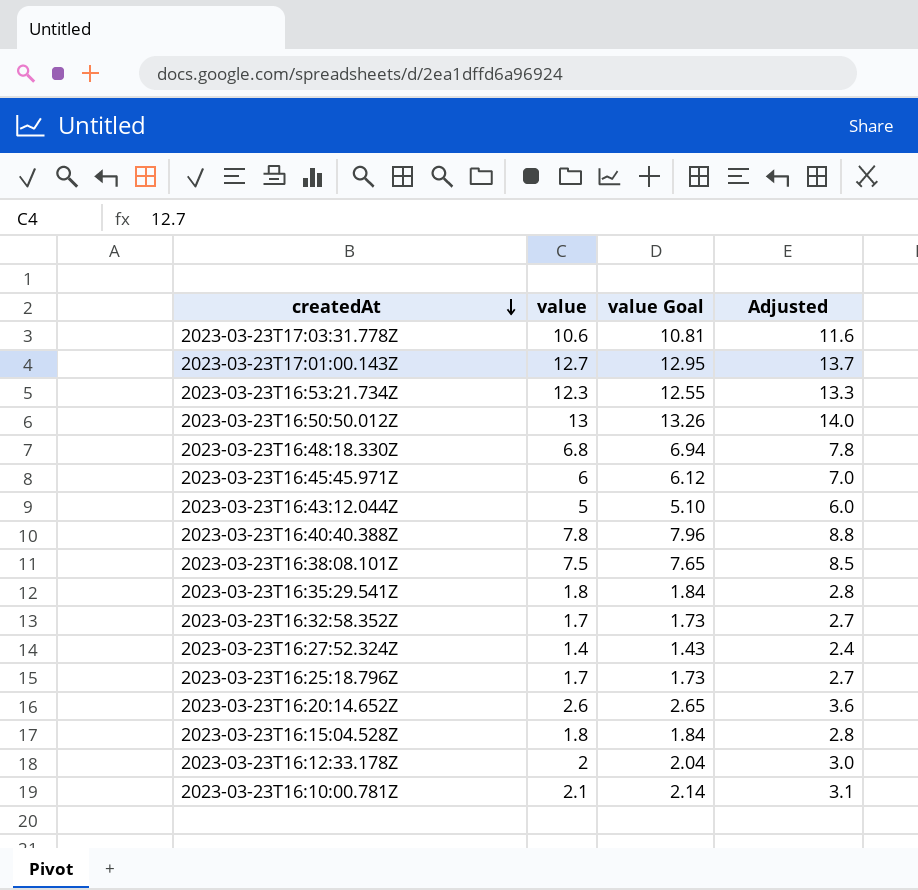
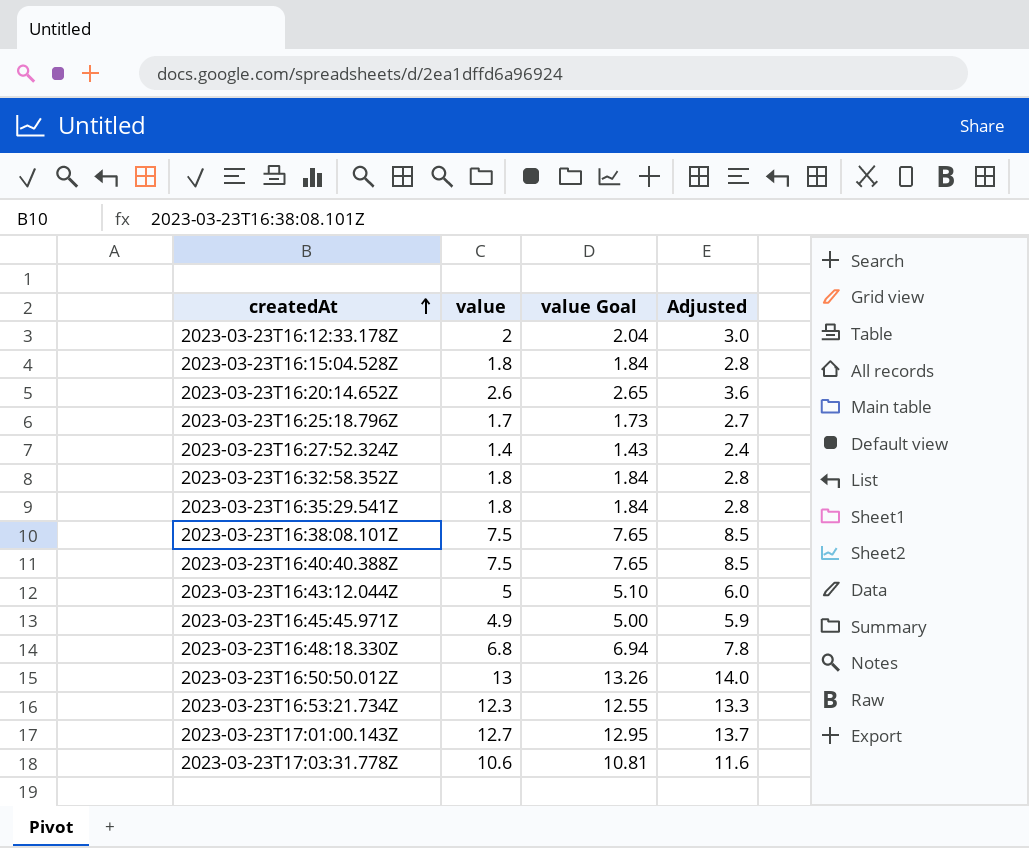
row order: createdAt descending -> createdAt ascending
row 2023-03-23T16:10:00.781Z: 2.1 | 2.14 | 3.1 -> none
2023-03-23T16:32:58.352Z | value: 1.7 -> 1.8
2023-03-23T16:32:58.352Z | value Goal: 1.73 -> 1.84
2023-03-23T16:32:58.352Z | Adjusted: 2.7 -> 2.8
2023-03-23T16:40:40.388Z | value: 7.8 -> 7.5
2023-03-23T16:40:40.388Z | value Goal: 7.96 -> 7.65
2023-03-23T16:40:40.388Z | Adjusted: 8.8 -> 8.5
2023-03-23T16:45:45.971Z | value: 6 -> 4.9
2023-03-23T16:45:45.971Z | value Goal: 6.12 -> 5.00
2023-03-23T16:45:45.971Z | Adjusted: 7.0 -> 5.9

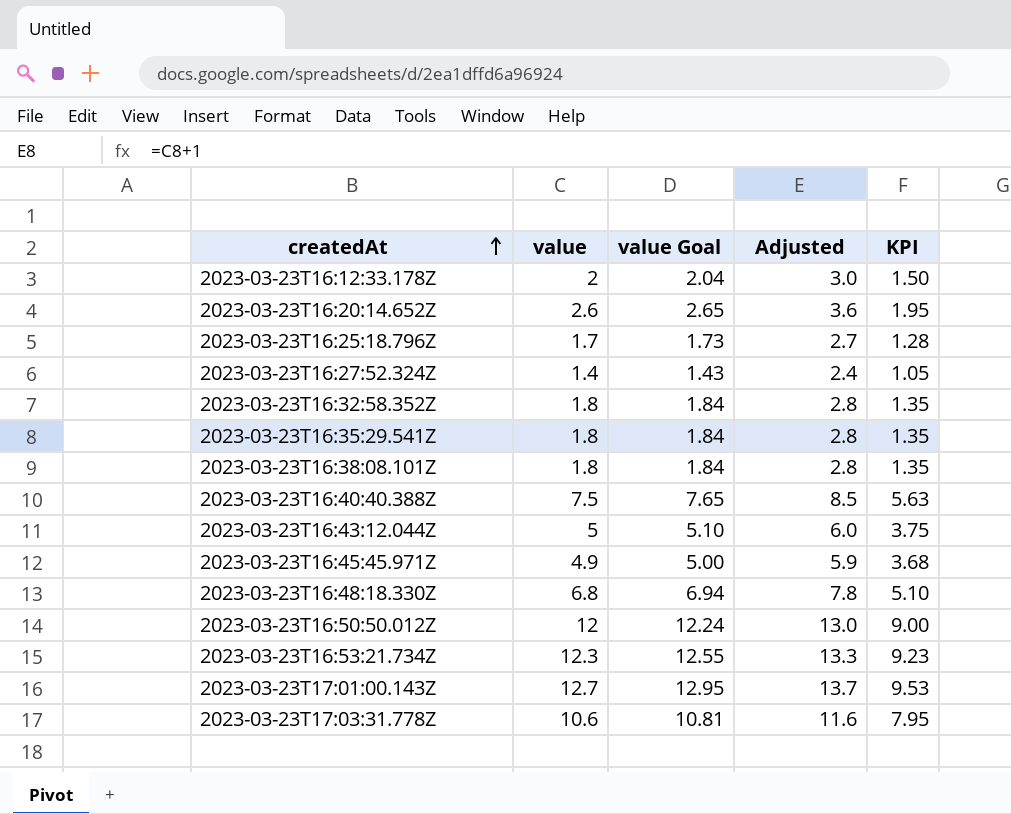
column KPI | formula: none -> [value] * 0.75
row 2023-03-23T16:15:04.528Z: 1.8 | 1.84 | 2.8 -> none
2023-03-23T16:38:08.101Z | value: 7.5 -> 1.8
2023-03-23T16:38:08.101Z | value Goal: 7.65 -> 1.84
2023-03-23T16:38:08.101Z | Adjusted: 8.5 -> 2.8
2023-03-23T16:50:50.012Z | value: 13 -> 12
2023-03-23T16:50:50.012Z | value Goal: 13.26 -> 12.24
2023-03-23T16:50:50.012Z | Adjusted: 14.0 -> 13.0

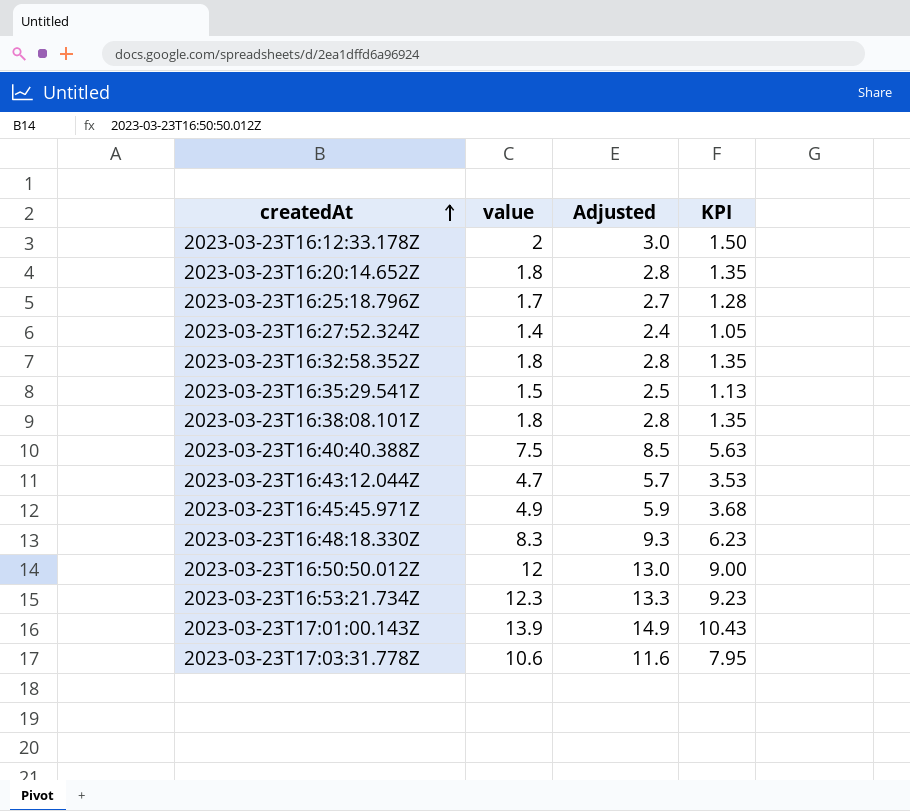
column value Goal | formula: [value] * 1.02 -> none
2023-03-23T16:20:14.652Z | value: 2.6 -> 1.8
2023-03-23T16:20:14.652Z | Adjusted: 3.6 -> 2.8
2023-03-23T16:20:14.652Z | KPI: 1.95 -> 1.35
2023-03-23T16:35:29.541Z | value: 1.8 -> 1.5
2023-03-23T16:35:29.541Z | Adjusted: 2.8 -> 2.5
2023-03-23T16:35:29.541Z | KPI: 1.35 -> 1.13
2023-03-23T16:43:12.044Z | value: 5 -> 4.7
2023-03-23T16:43:12.044Z | Adjusted: 6.0 -> 5.7
2023-03-23T16:43:12.044Z | KPI: 3.75 -> 3.53
2023-03-23T16:48:18.330Z | value: 6.8 -> 8.3
2023-03-23T16:48:18.330Z | Adjusted: 7.8 -> 9.3
2023-03-23T16:48:18.330Z | KPI: 5.10 -> 6.23
2023-03-23T17:01:00.143Z | value: 12.7 -> 13.9
2023-03-23T17:01:00.143Z | Adjusted: 13.7 -> 14.9
2023-03-23T17:01:00.143Z | KPI: 9.53 -> 10.43

